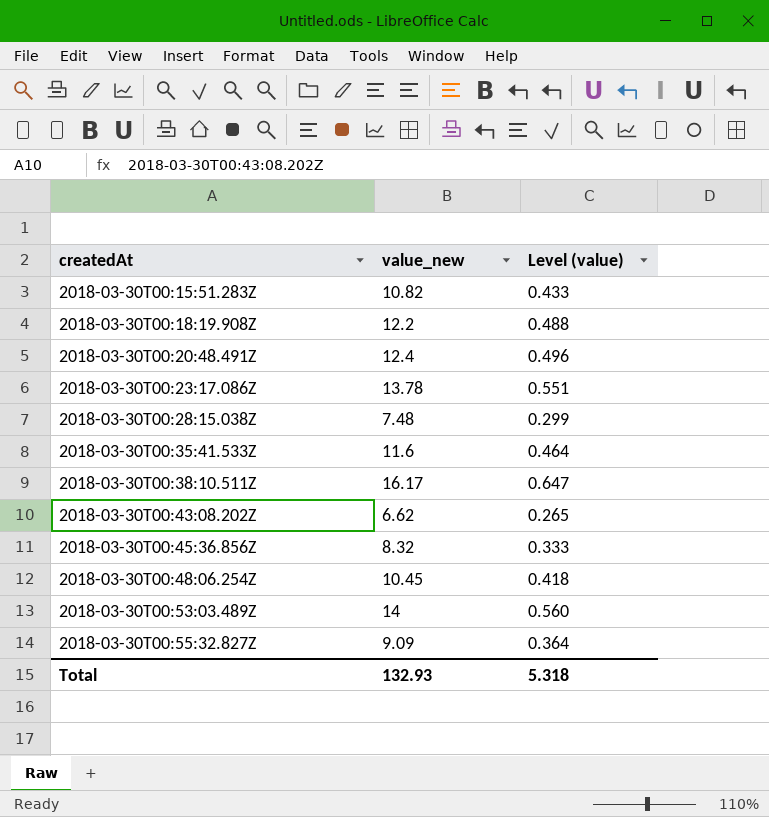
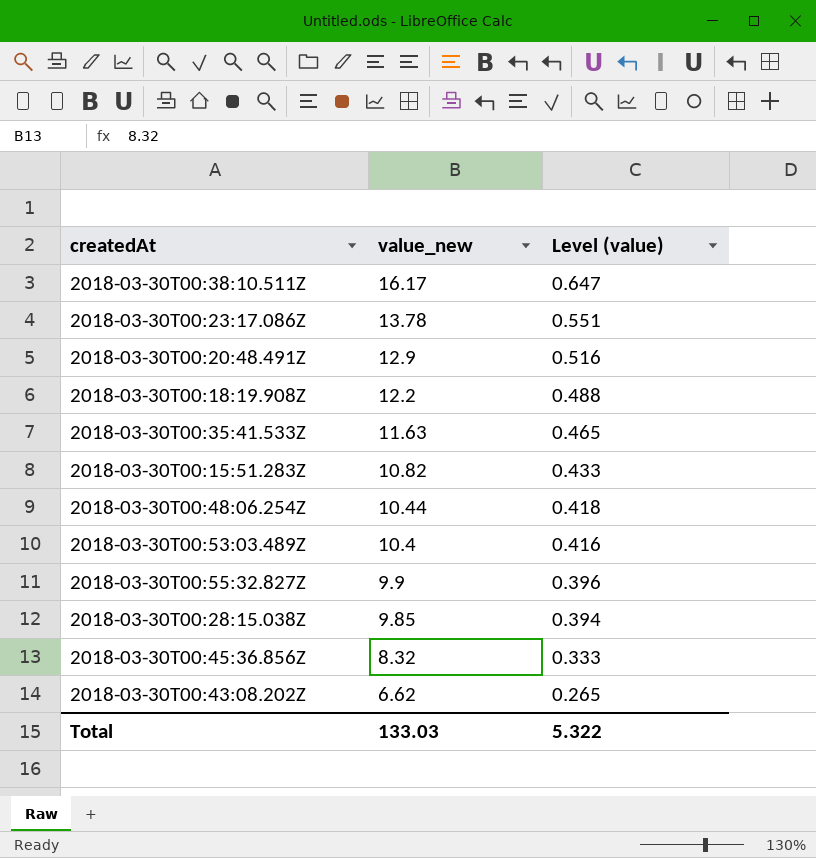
row order: createdAt ascending -> value_new descending
2018-03-30T00:20:48.491Z | value_new: 12.4 -> 12.9
2018-03-30T00:20:48.491Z | Level (value): 0.496 -> 0.516
2018-03-30T00:35:41.533Z | value_new: 11.6 -> 11.63
2018-03-30T00:35:41.533Z | Level (value): 0.464 -> 0.465
2018-03-30T00:48:06.254Z | value_new: 10.45 -> 10.44
2018-03-30T00:53:03.489Z | value_new: 14 -> 10.4
2018-03-30T00:53:03.489Z | Level (value): 0.560 -> 0.416
2018-03-30T00:55:32.827Z | value_new: 9.09 -> 9.9
2018-03-30T00:55:32.827Z | Level (value): 0.364 -> 0.396
2018-03-30T00:28:15.038Z | value_new: 7.48 -> 9.85
2018-03-30T00:28:15.038Z | Level (value): 0.299 -> 0.394
Total | value_new: 132.93 -> 133.03
Total | Level (value): 5.318 -> 5.322

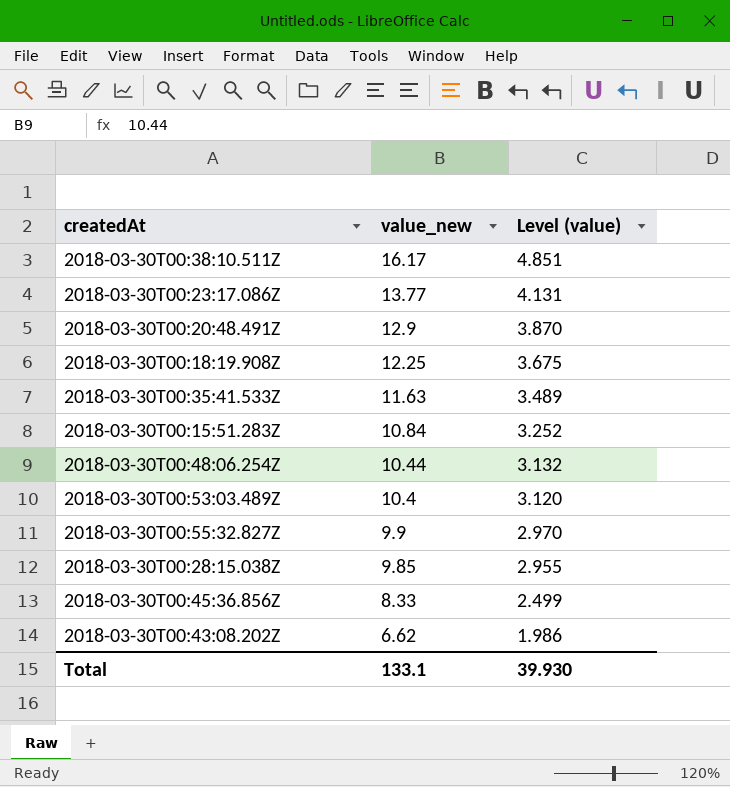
column Level (value) | formula: [value_new] * 0.04 -> [value_new] * 0.3
2018-03-30T00:23:17.086Z | value_new: 13.78 -> 13.77
2018-03-30T00:18:19.908Z | value_new: 12.2 -> 12.25
2018-03-30T00:15:51.283Z | value_new: 10.82 -> 10.84
2018-03-30T00:45:36.856Z | value_new: 8.32 -> 8.33
Total | value_new: 133.03 -> 133.1
Total | Level (value): 5.322 -> 39.930

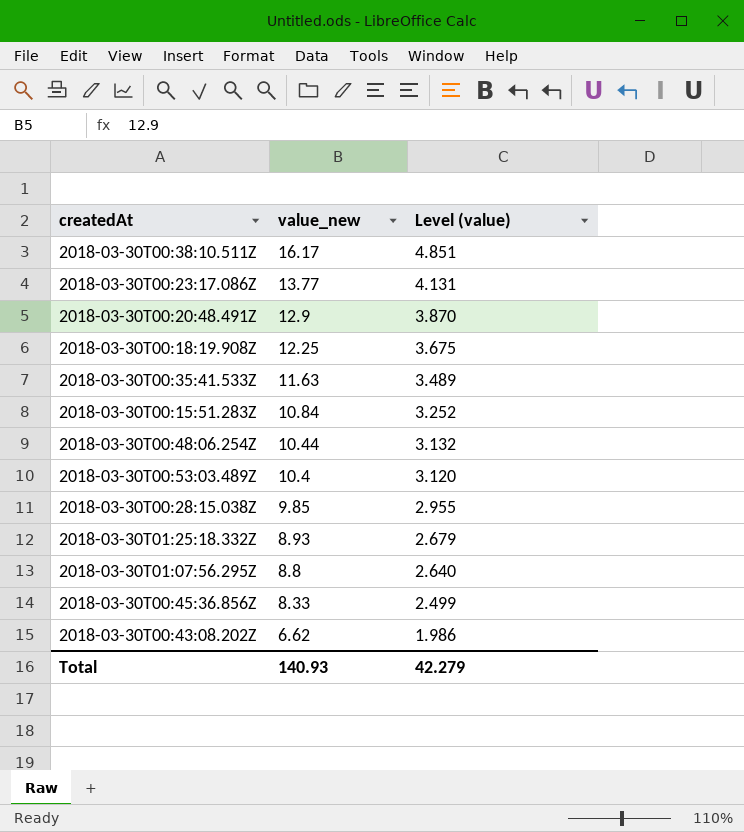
row 2018-03-30T00:55:32.827Z: 9.9 | 2.970 -> none
row 2018-03-30T01:25:18.332Z: none -> 8.93 | 2.679
row 2018-03-30T01:07:56.295Z: none -> 8.8 | 2.640
Total | value_new: 133.1 -> 140.93
Total | Level (value): 39.930 -> 42.279

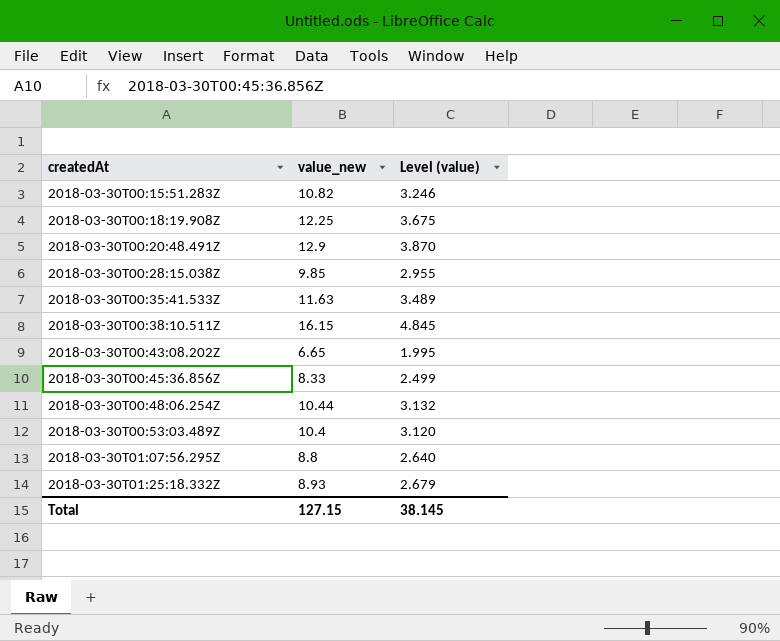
row order: value_new descending -> createdAt ascending
row 2018-03-30T00:23:17.086Z: 13.77 | 4.131 -> none
2018-03-30T00:15:51.283Z | value_new: 10.84 -> 10.82
2018-03-30T00:15:51.283Z | Level (value): 3.252 -> 3.246
2018-03-30T00:38:10.511Z | value_new: 16.17 -> 16.15
2018-03-30T00:38:10.511Z | Level (value): 4.851 -> 4.845
2018-03-30T00:43:08.202Z | value_new: 6.62 -> 6.65
2018-03-30T00:43:08.202Z | Level (value): 1.986 -> 1.995
Total | value_new: 140.93 -> 127.15
Total | Level (value): 42.279 -> 38.145

